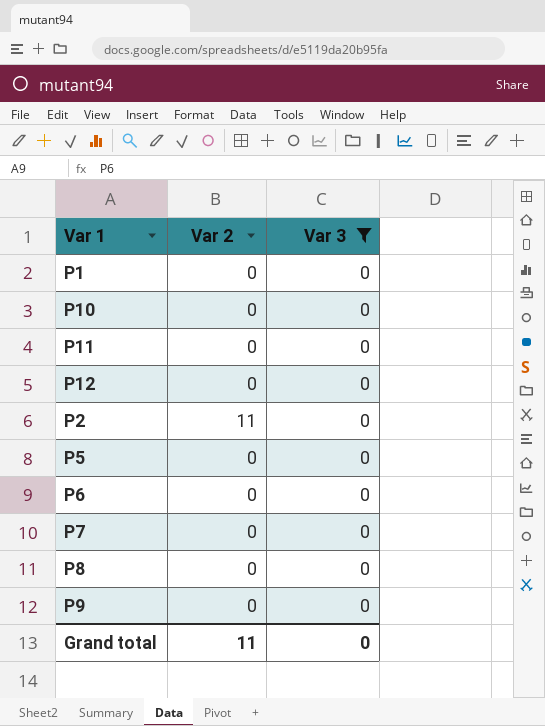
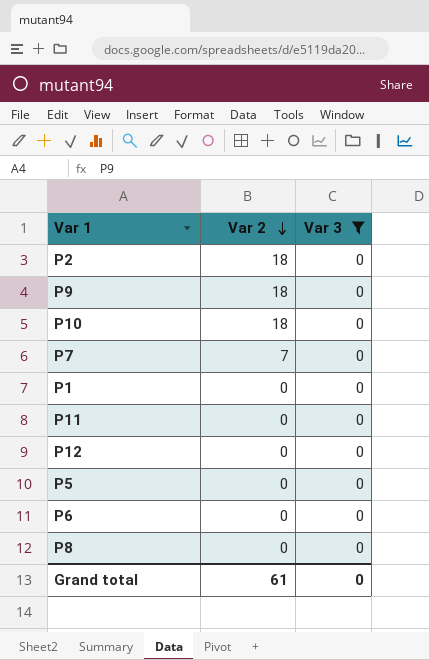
row order: none -> Var 2 descending
P2 | Var 2: 11 -> 18
P9 | Var 2: 0 -> 18
P10 | Var 2: 0 -> 18
P7 | Var 2: 0 -> 7
Grand total | Var 2: 11 -> 61

